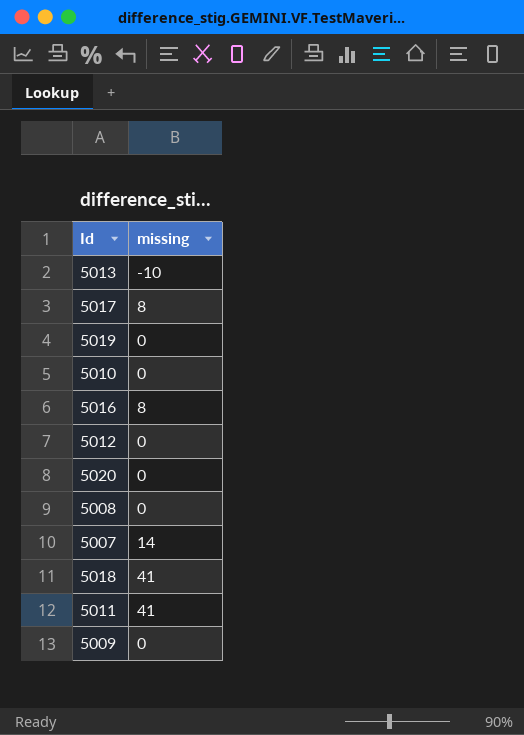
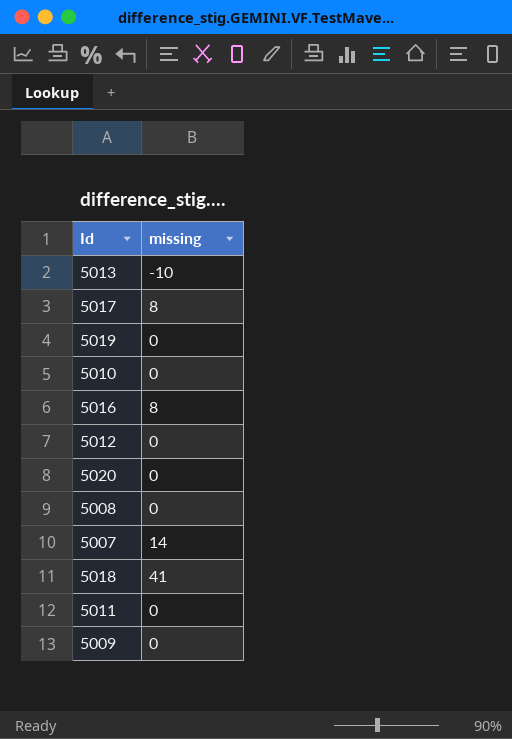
5011 | missing: 41 -> 0

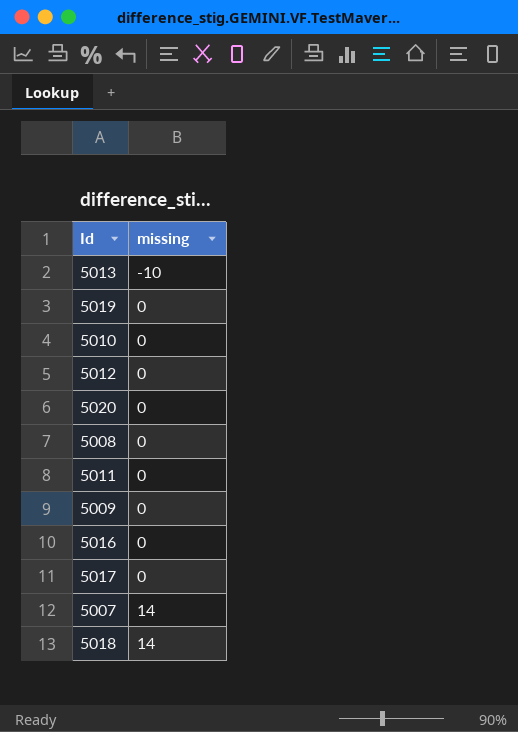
row order: none -> missing ascending
5016 | missing: 8 -> 0
5017 | missing: 8 -> 0
5018 | missing: 41 -> 14

